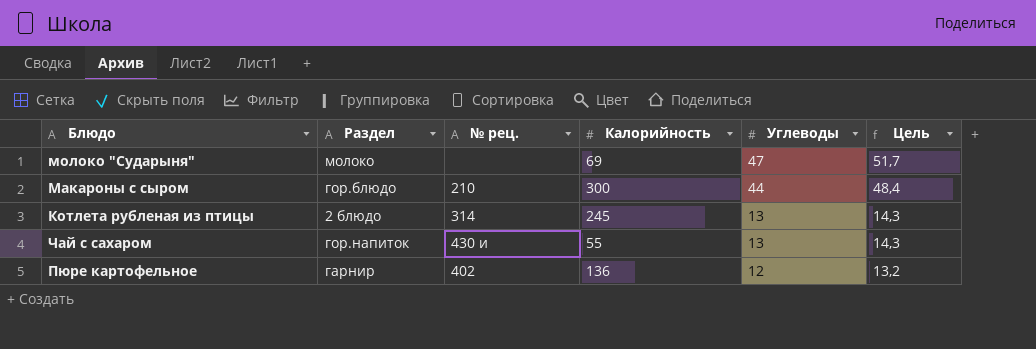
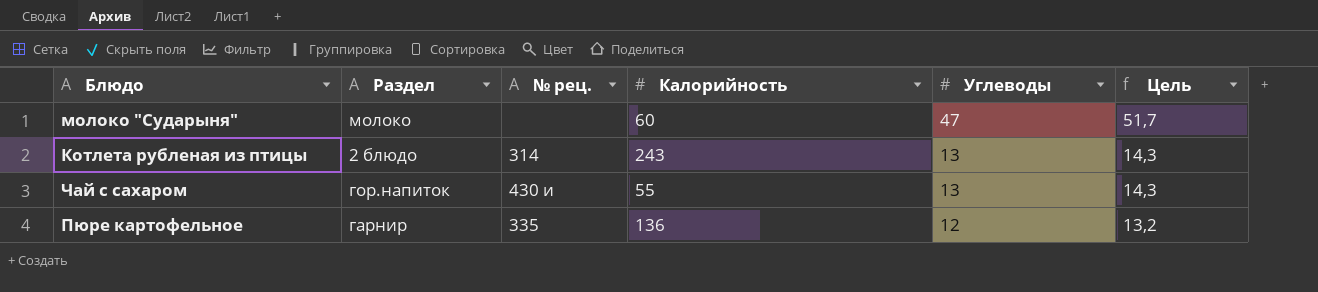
row Макароны с сыром: гор.блюдо | 210 | 300 | 44 | 48,4 -> none
молоко "Сударыня" | Калорийность: 69 -> 60
Котлета рубленая из птицы | Калорийность: 245 -> 243
Пюре картофельное | № рец.: 402 -> 335

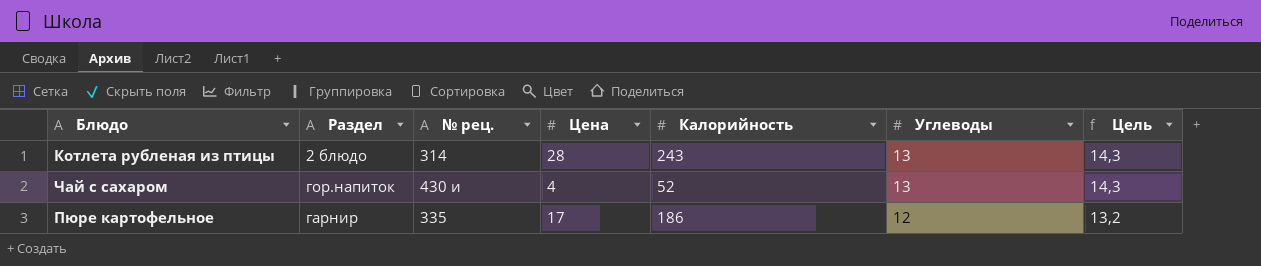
column Цена | position: none -> 4
row молоко "Сударыня": молоко | none | 60 | 47 | 51,7 -> none
Чай с сахаром | Калорийность: 55 -> 52
Пюре картофельное | Калорийность: 136 -> 186

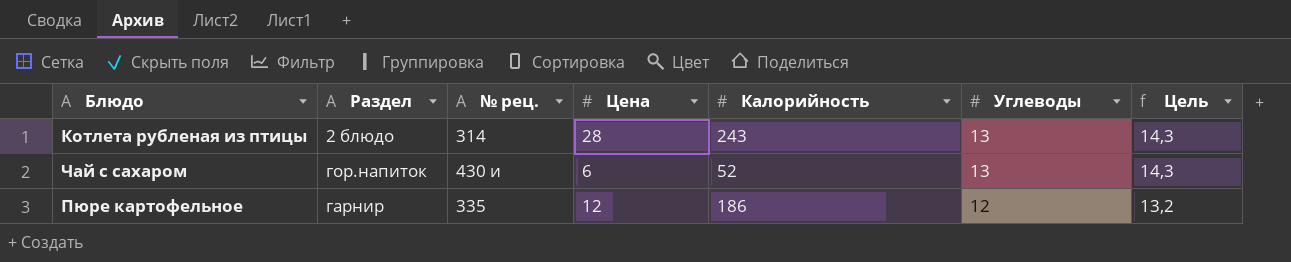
Чай с сахаром | Цена: 4 -> 6
Пюре картофельное | Цена: 17 -> 12

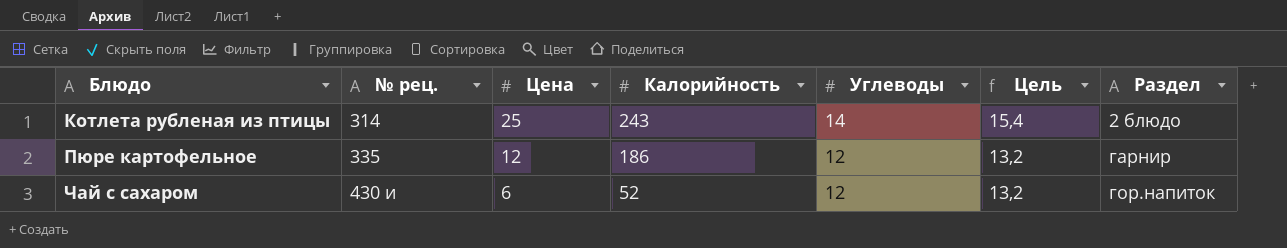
row order: Углеводы descending -> Блюдо ascending
column Раздел | position: 2 -> 7
Котлета рубленая из птицы | Цена: 28 -> 25
Котлета рубленая из птицы | Углеводы: 13 -> 14
Котлета рубленая из птицы | Цель: 14,3 -> 15,4
Чай с сахаром | Углеводы: 13 -> 12
Чай с сахаром | Цель: 14,3 -> 13,2

